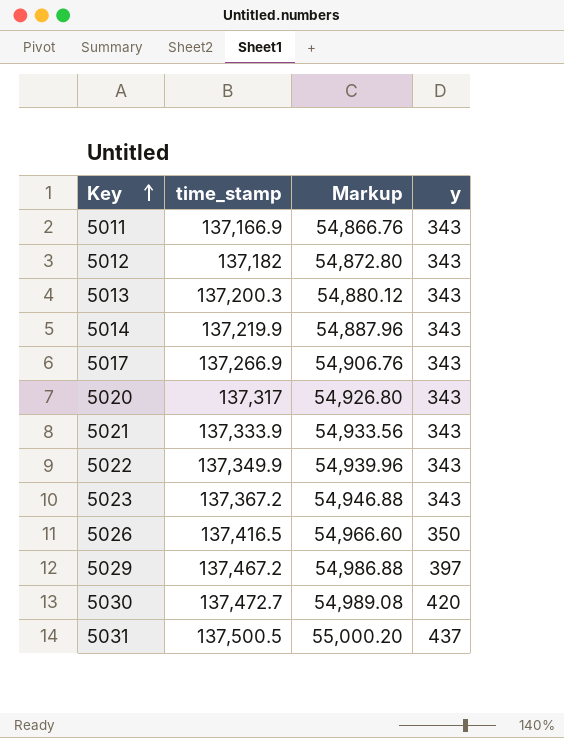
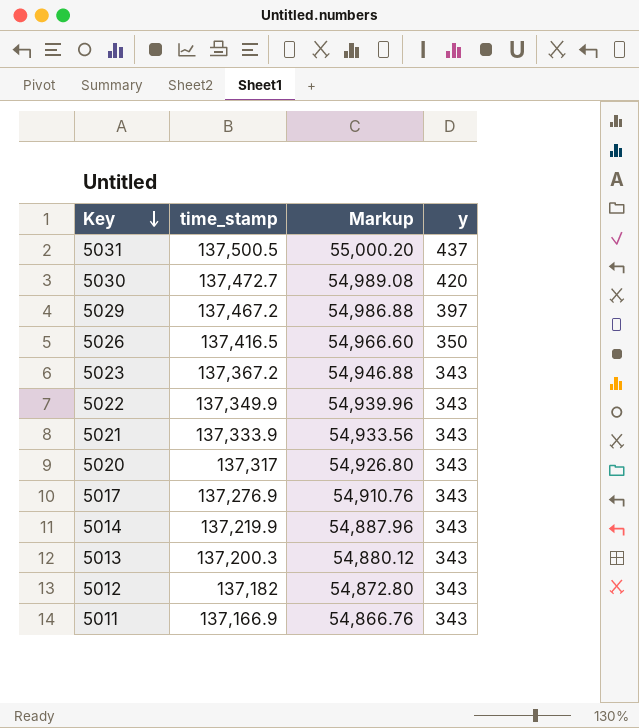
row order: Key ascending -> Key descending
5017 | time_stamp: 137,266.9 -> 137,276.9
5017 | Markup: 54,906.76 -> 54,910.76

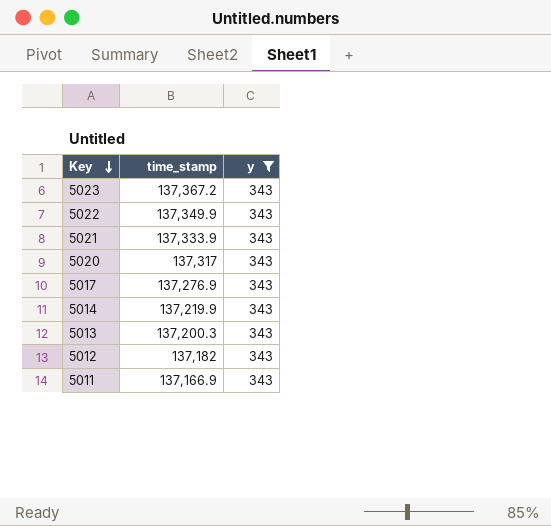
filter: none -> y = 343
column Markup | formula: [time_stamp] * 0.4 -> none

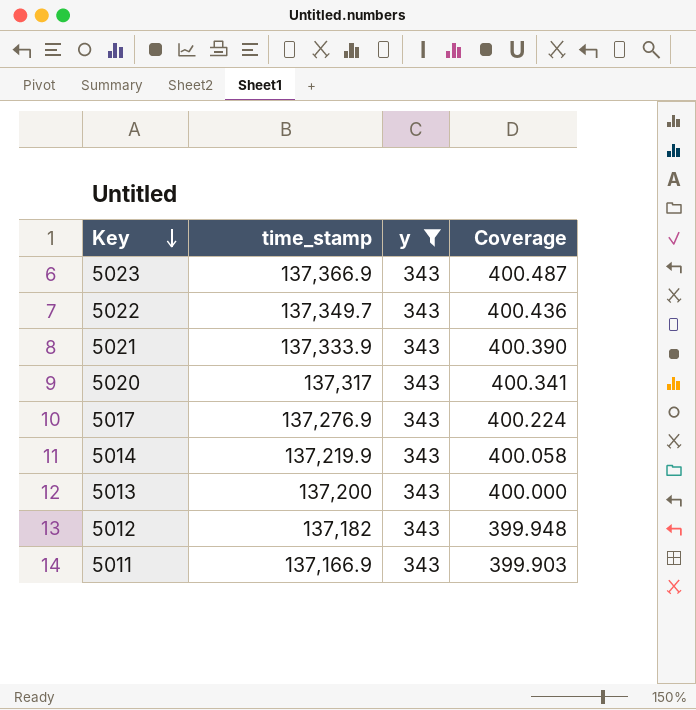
column Coverage | formula: none -> [time_stamp] / [y]
5023 | time_stamp: 137,367.2 -> 137,366.9
5022 | time_stamp: 137,349.9 -> 137,349.7
5013 | time_stamp: 137,200.3 -> 137,200

